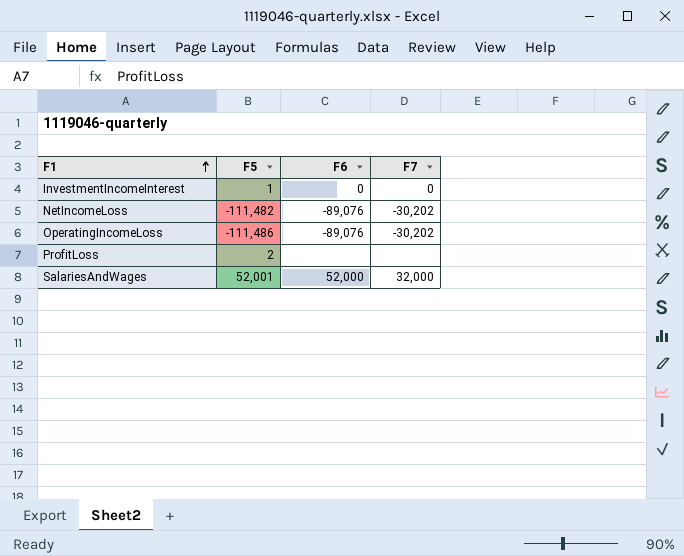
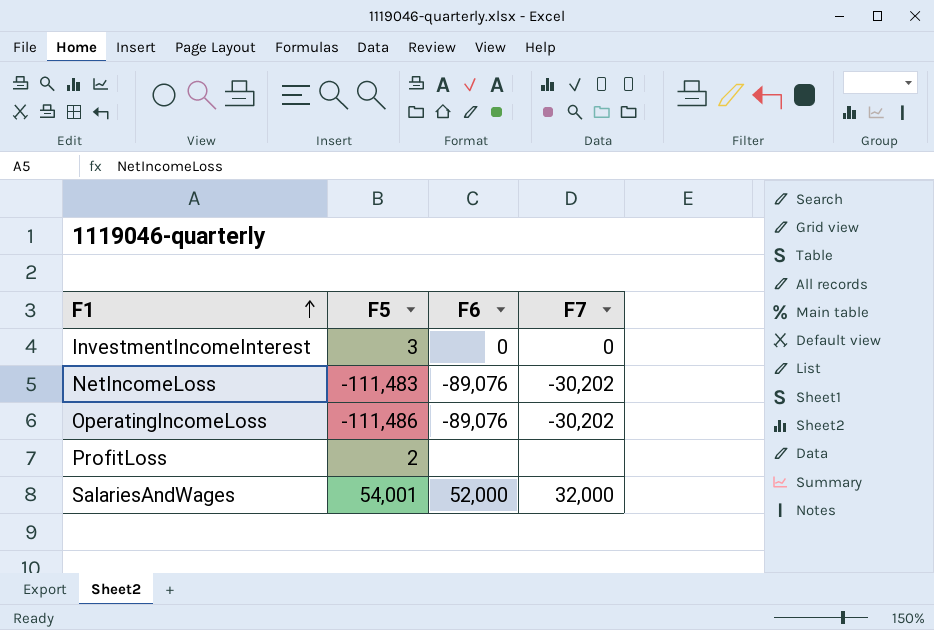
InvestmentIncomeInterest | F5: 1 -> 3
NetIncomeLoss | F5: -111,482 -> -111,483
SalariesAndWages | F5: 52,001 -> 54,001

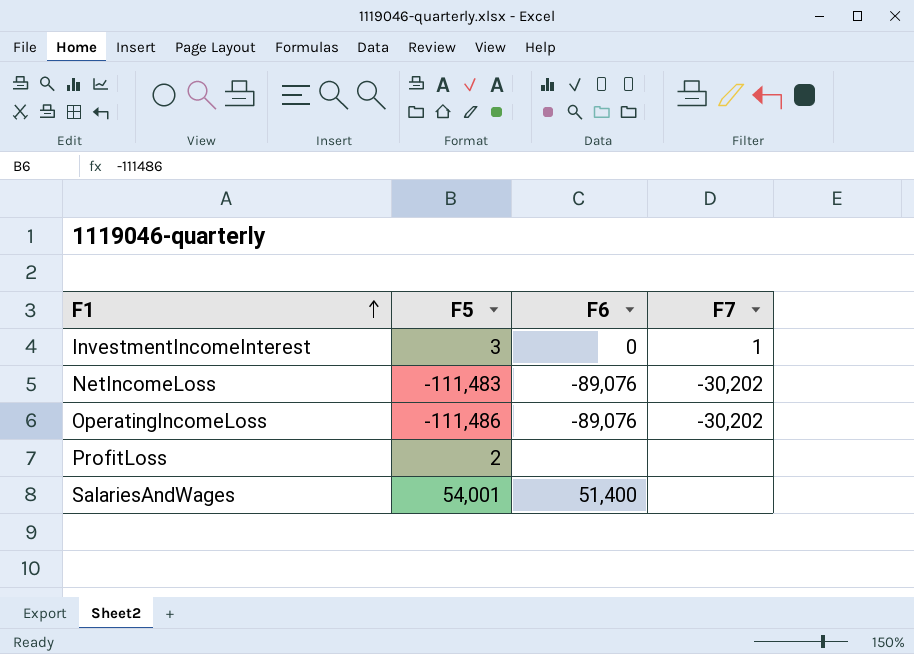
InvestmentIncomeInterest | F7: 0 -> 1
SalariesAndWages | F6: 52,000 -> 51,400
SalariesAndWages | F7: 32,000 -> none

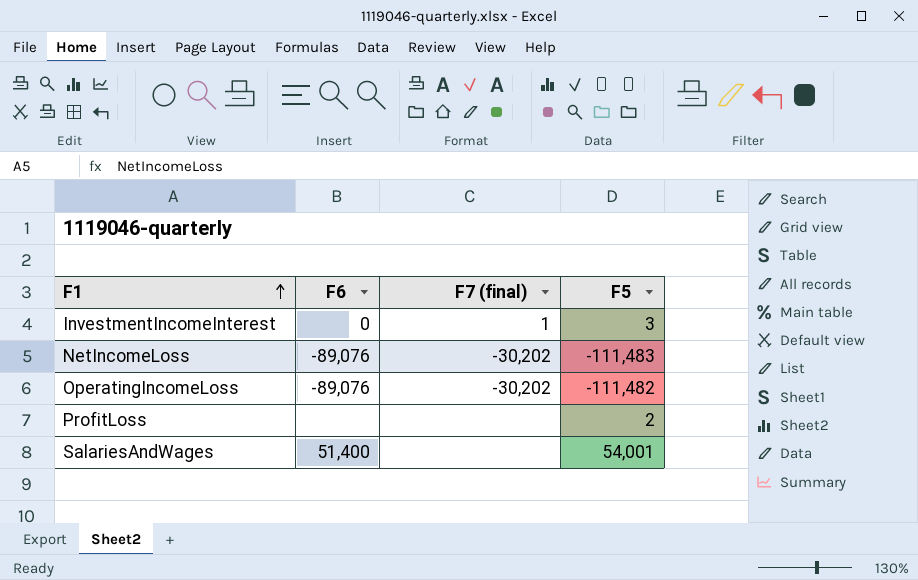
column name: F7 -> F7 (final)
column F5 | position: 2 -> 4
OperatingIncomeLoss | F5: -111,486 -> -111,482

